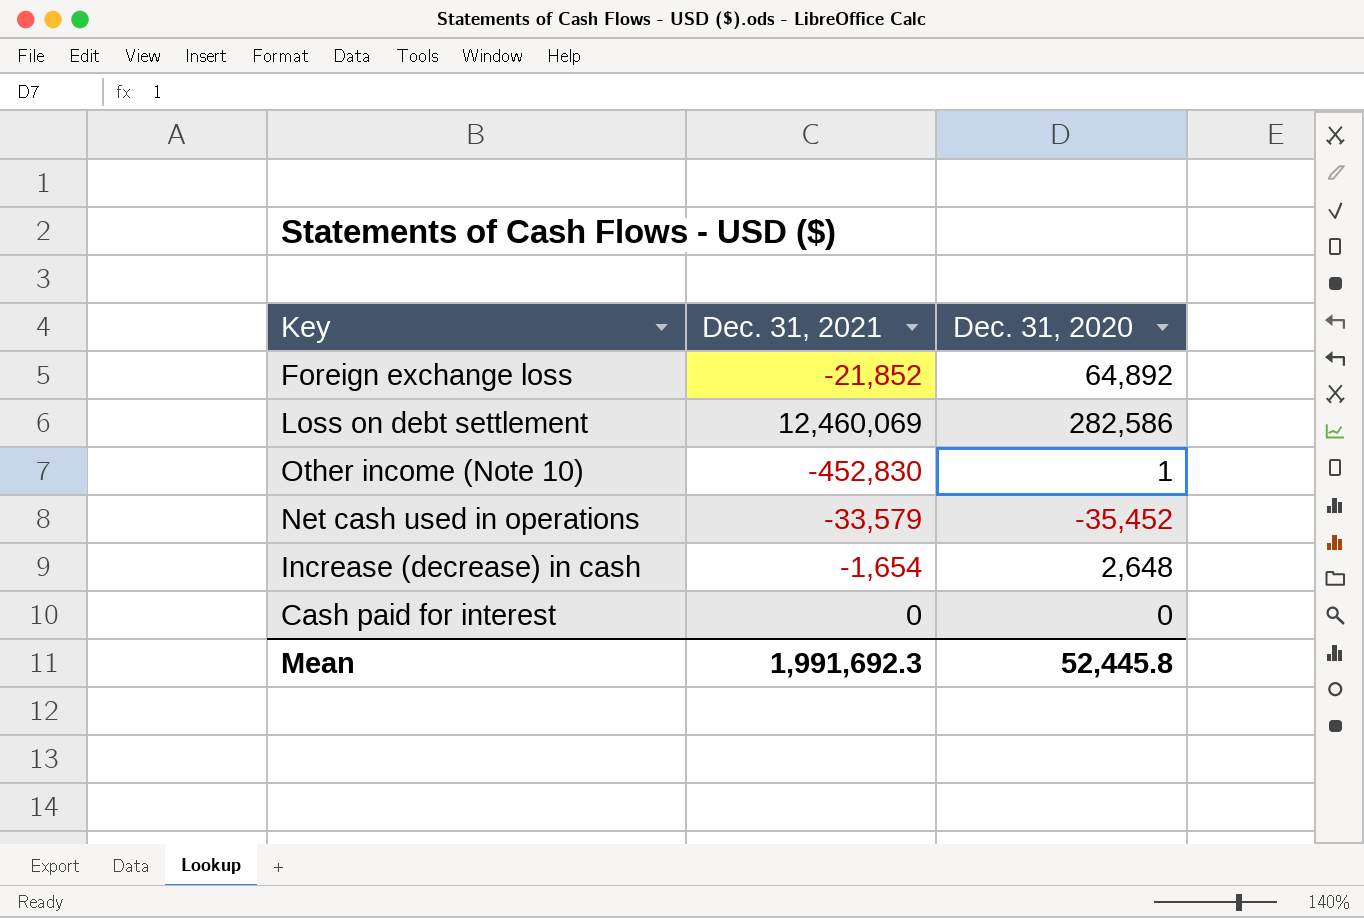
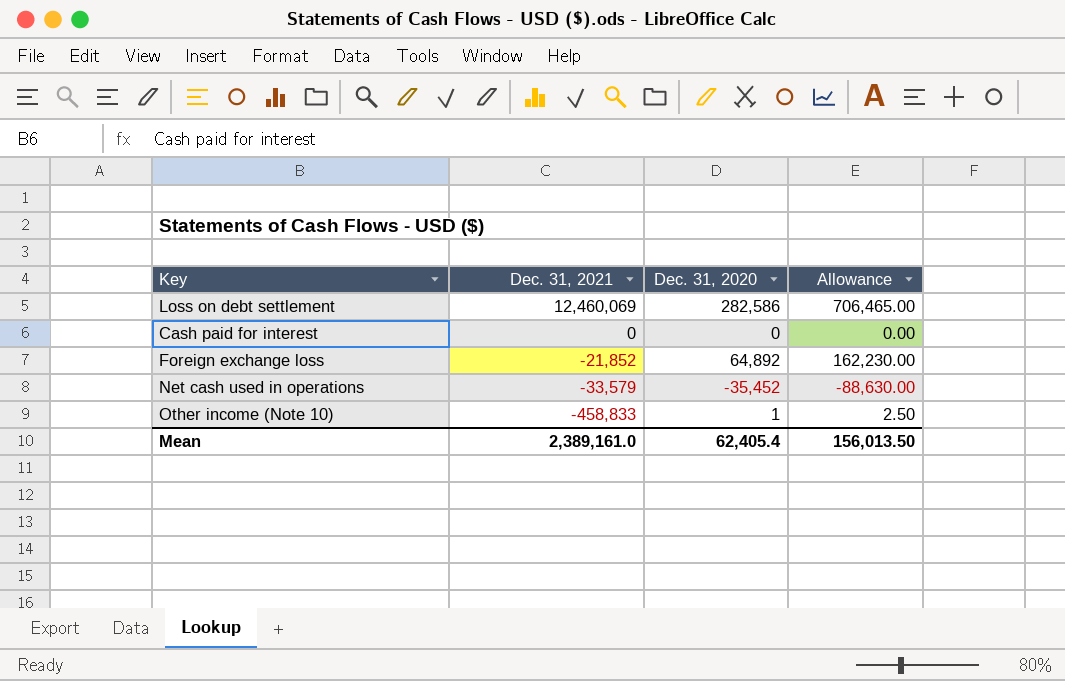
row order: none -> Dec. 31, 2021 descending
column Allowance | formula: none -> [Dec. 31, 2020] * 2.5
row Increase (decrease) in cash: -1,654 | 2,648 -> none
Other income (Note 10) | Dec. 31, 2021: -452,830 -> -458,833
Mean | Dec. 31, 2021: 1,991,692.3 -> 2,389,161.0
Mean | Dec. 31, 2020: 52,445.8 -> 62,405.4

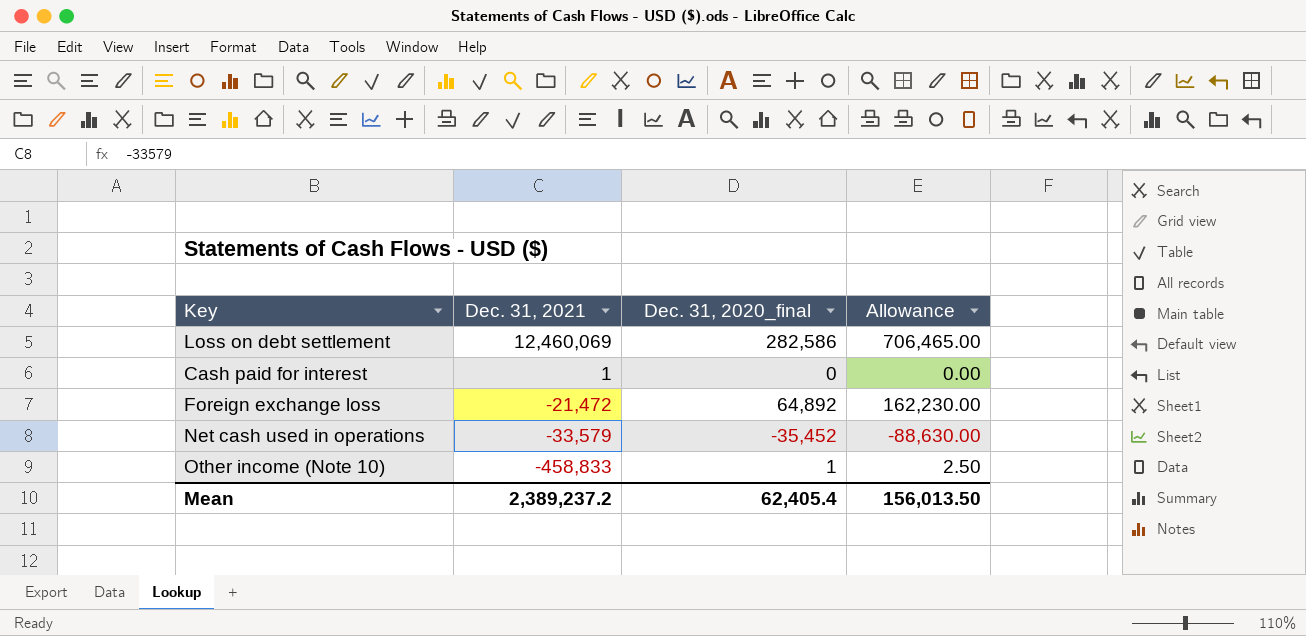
column name: Dec. 31, 2020 -> Dec. 31, 2020_final
Cash paid for interest | Dec. 31, 2021: 0 -> 1
Foreign exchange loss | Dec. 31, 2021: -21,852 -> -21,472
Mean | Dec. 31, 2021: 2,389,161.0 -> 2,389,237.2

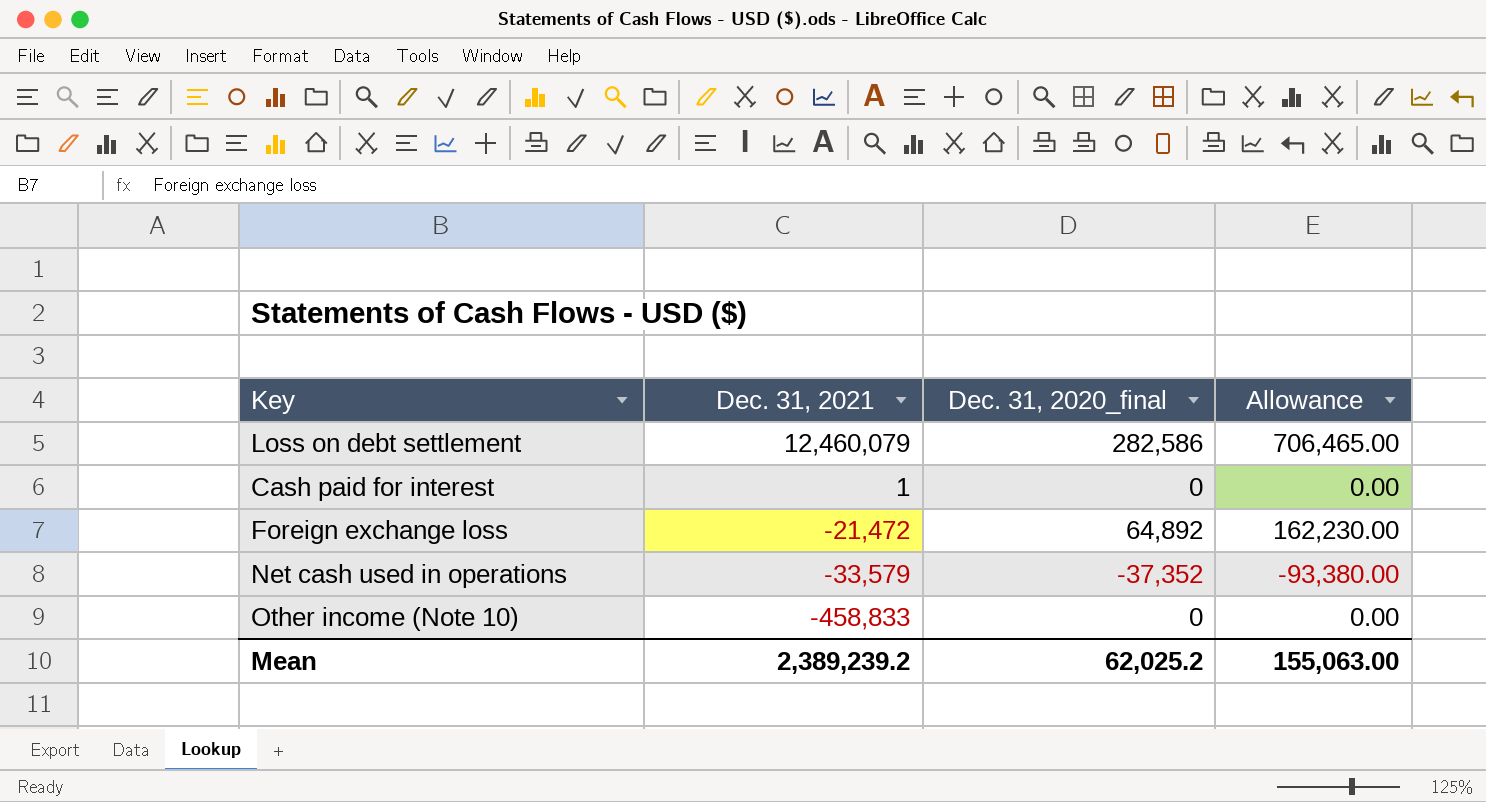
Loss on debt settlement | Dec. 31, 2021: 12,460,069 -> 12,460,079
Net cash used in operations | Dec. 31, 2020_final: -35,452 -> -37,352
Net cash used in operations | Allowance: -88,630.00 -> -93,380.00
Other income (Note 10) | Dec. 31, 2020_final: 1 -> 0
Other income (Note 10) | Allowance: 2.50 -> 0.00
Mean | Dec. 31, 2021: 2,389,237.2 -> 2,389,239.2
Mean | Dec. 31, 2020_final: 62,405.4 -> 62,025.2
Mean | Allowance: 156,013.50 -> 155,063.00

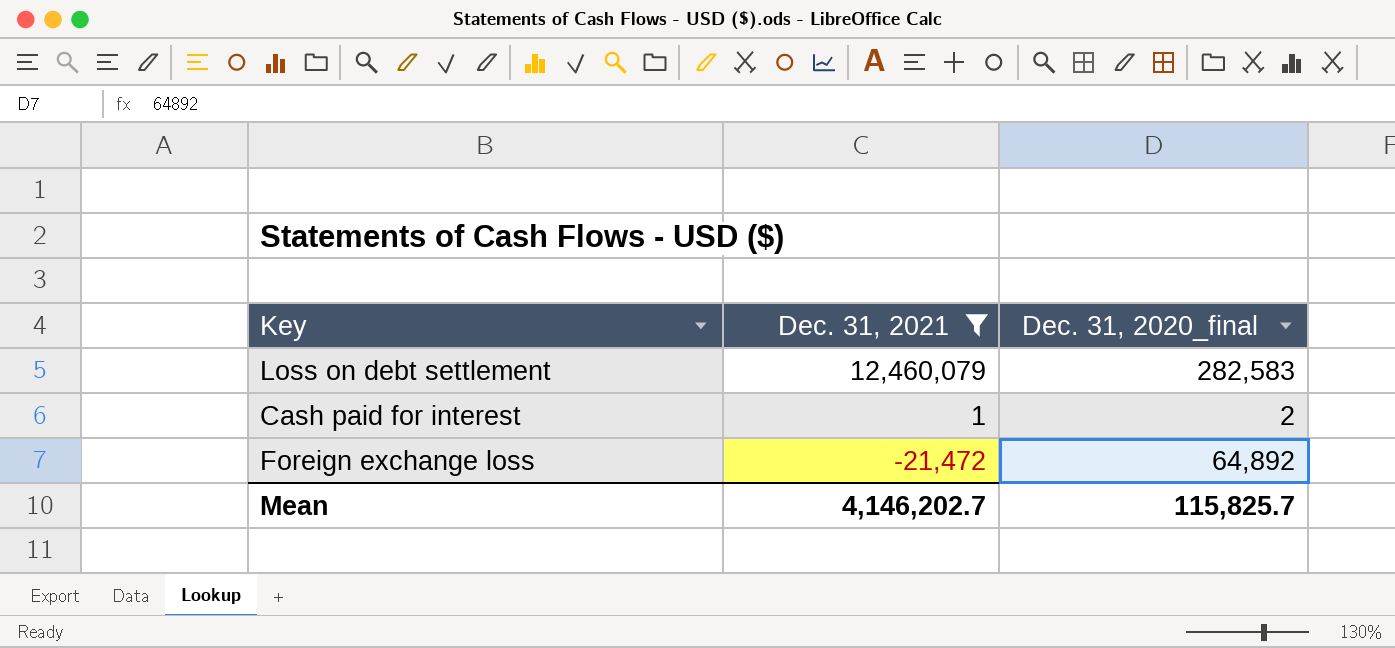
filter: none -> Dec. 31, 2021 >= -21,472
column Allowance | formula: [Dec. 31, 2020_final] * 2.5 -> none
Loss on debt settlement | Dec. 31, 2020_final: 282,586 -> 282,583
Cash paid for interest | Dec. 31, 2020_final: 0 -> 2
Mean | Dec. 31, 2021: 2,389,239.2 -> 4,146,202.7
Mean | Dec. 31, 2020_final: 62,025.2 -> 115,825.7

